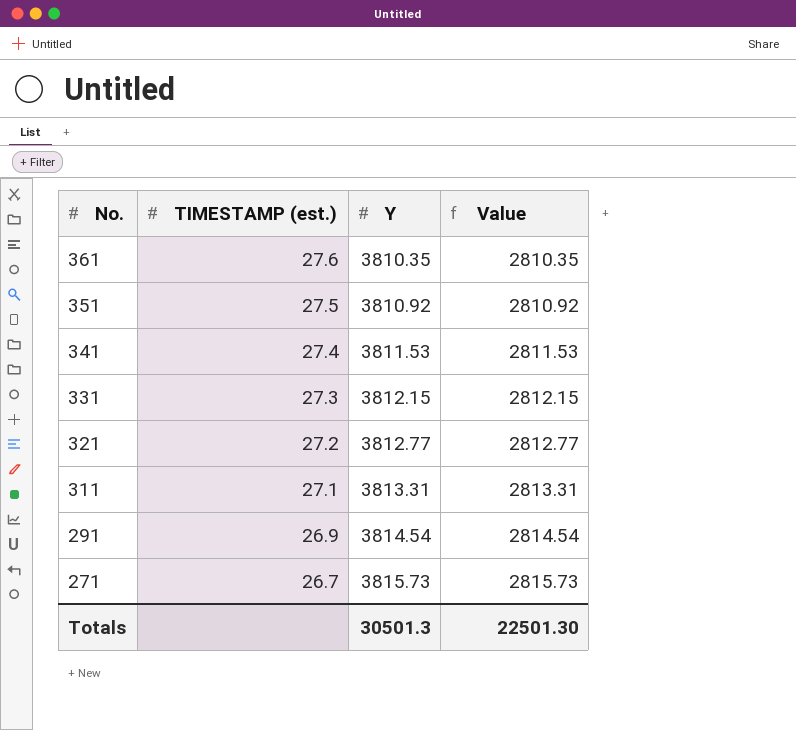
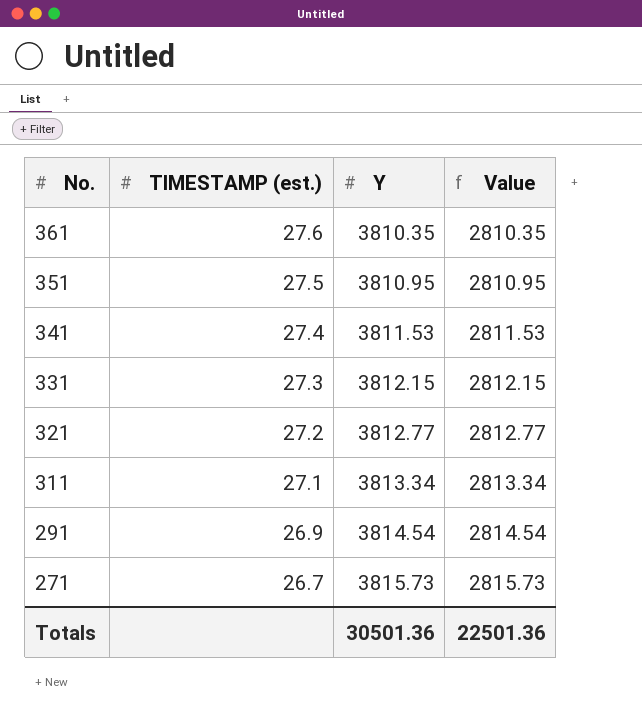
351 | Y: 3810.92 -> 3810.95
351 | Value: 2810.92 -> 2810.95
311 | Y: 3813.31 -> 3813.34
311 | Value: 2813.31 -> 2813.34
Totals | Y: 30501.3 -> 30501.36
Totals | Value: 22501.30 -> 22501.36

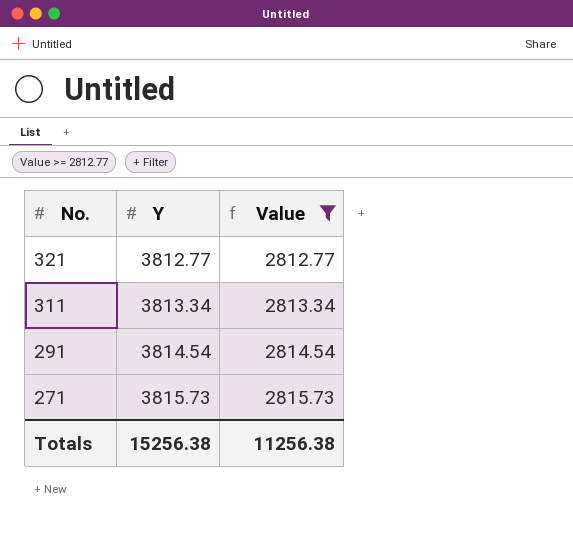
filter: none -> Value >= 2812.77
column TIMESTAMP (est.) | position: 2 -> none
Totals | Y: 30501.36 -> 15256.38
Totals | Value: 22501.36 -> 11256.38

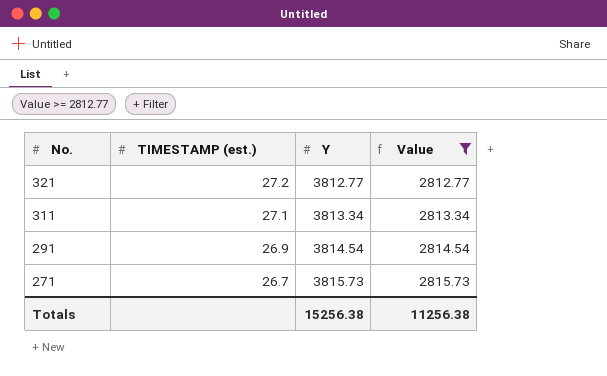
column TIMESTAMP (est.) | position: none -> 2

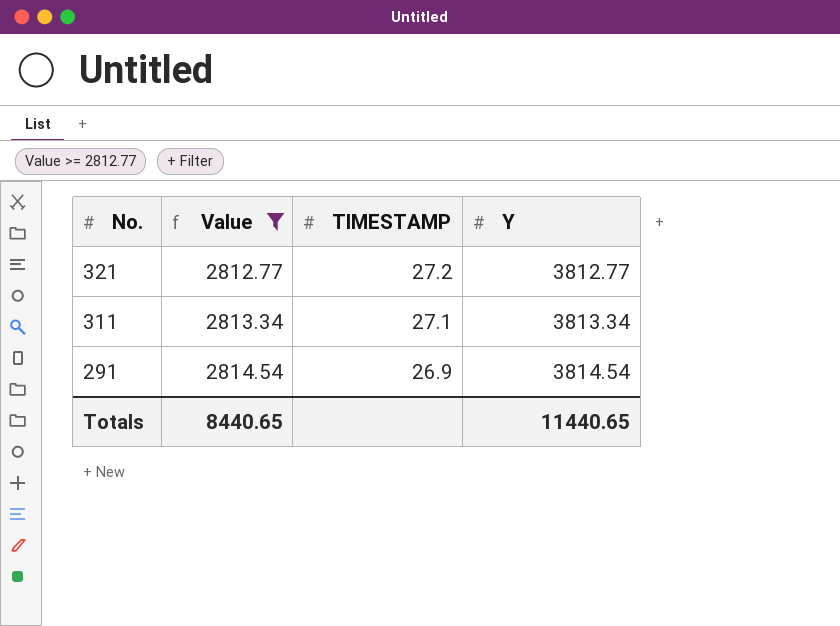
column Value | position: 4 -> 2
column name: TIMESTAMP (est.) -> TIMESTAMP
row 271: 26.7 | 3815.73 | 2815.73 -> none
Totals | Value: 11256.38 -> 8440.65
Totals | Y: 15256.38 -> 11440.65

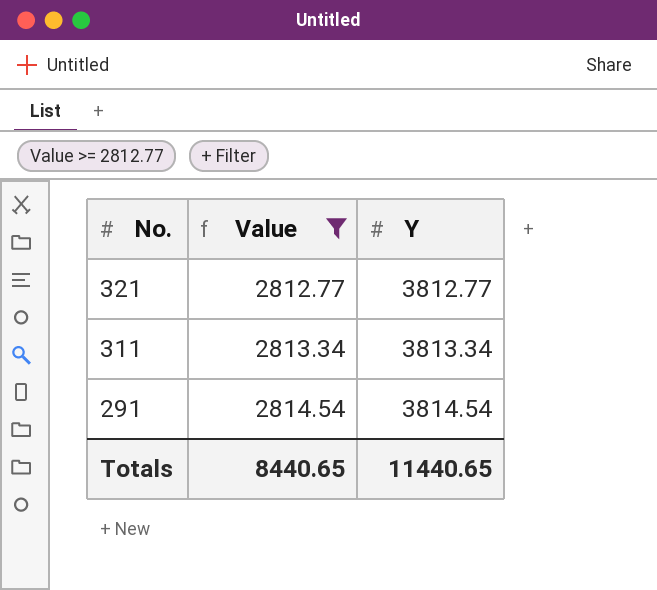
column TIMESTAMP | position: 3 -> none

